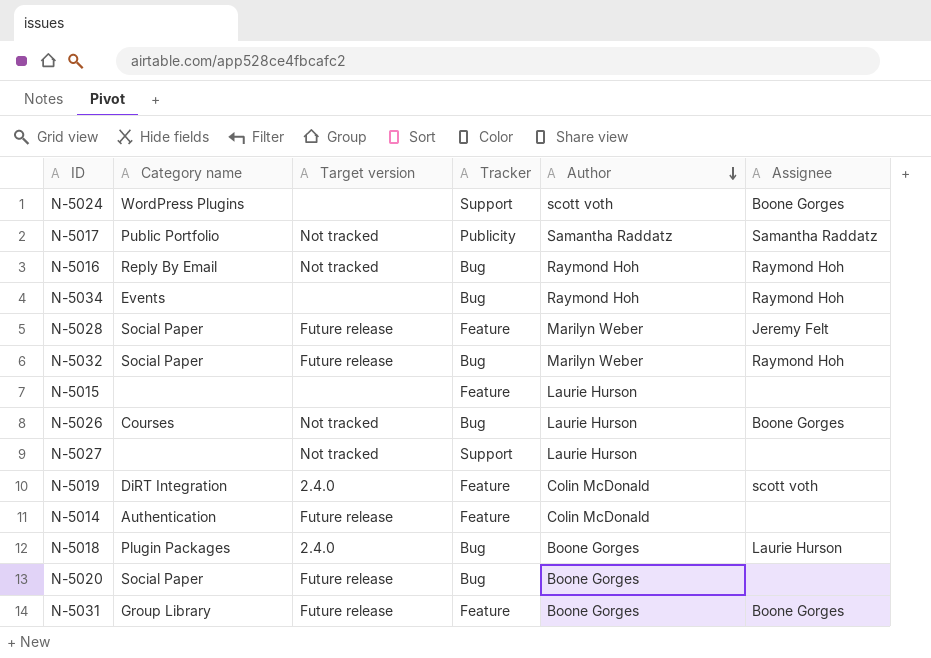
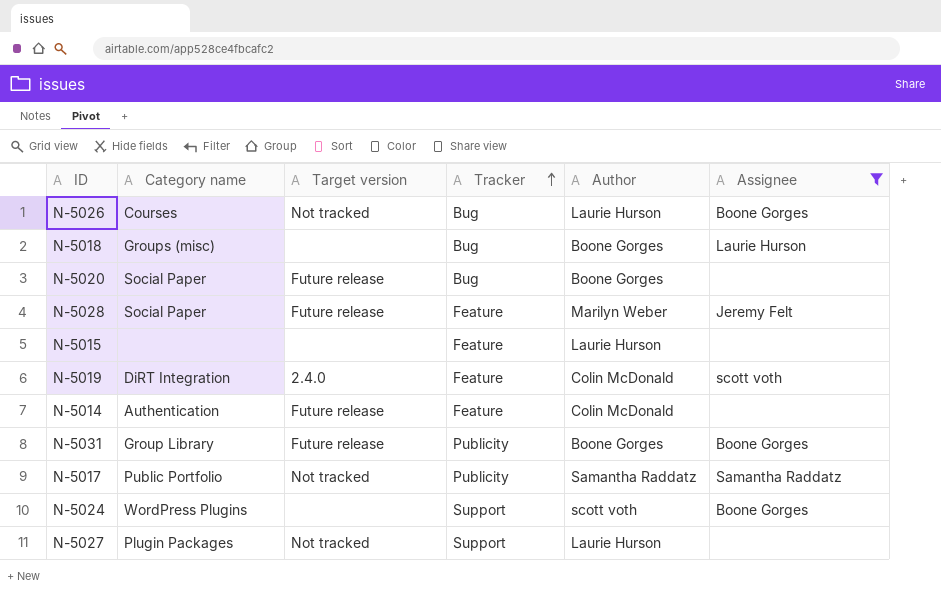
filter: none -> Assignee != Raymond Hoh
row order: Author descending -> Tracker ascending
N-5018 | Category name: Plugin Packages -> Groups (misc)
N-5018 | Target version: 2.4.0 -> none
N-5031 | Tracker: Feature -> Publicity
N-5027 | Category name: none -> Plugin Packages

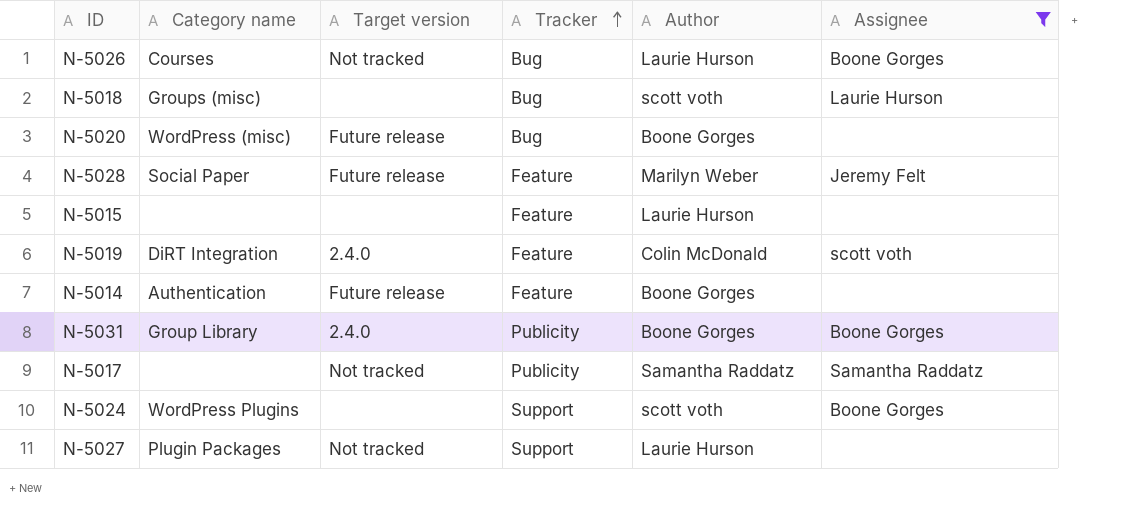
N-5018 | Author: Boone Gorges -> scott voth
N-5020 | Category name: Social Paper -> WordPress (misc)
N-5014 | Author: Colin McDonald -> Boone Gorges
N-5031 | Target version: Future release -> 2.4.0
N-5017 | Category name: Public Portfolio -> none

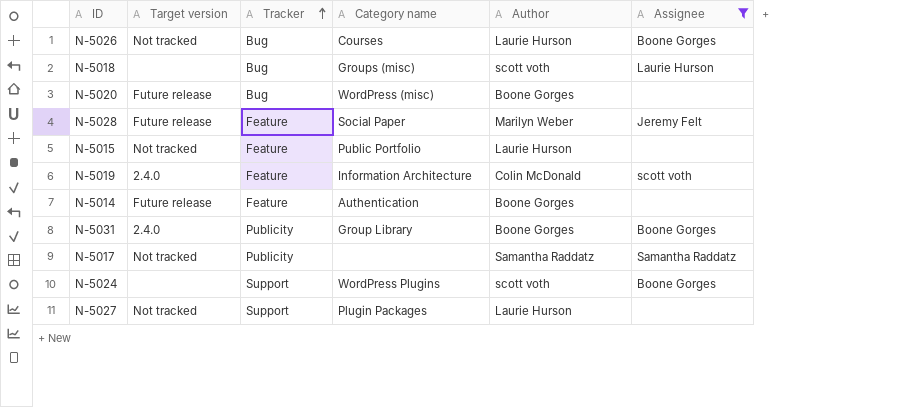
column Category name | position: 2 -> 4
N-5015 | Target version: none -> Not tracked
N-5015 | Category name: none -> Public Portfolio
N-5019 | Category name: DiRT Integration -> Information Architecture

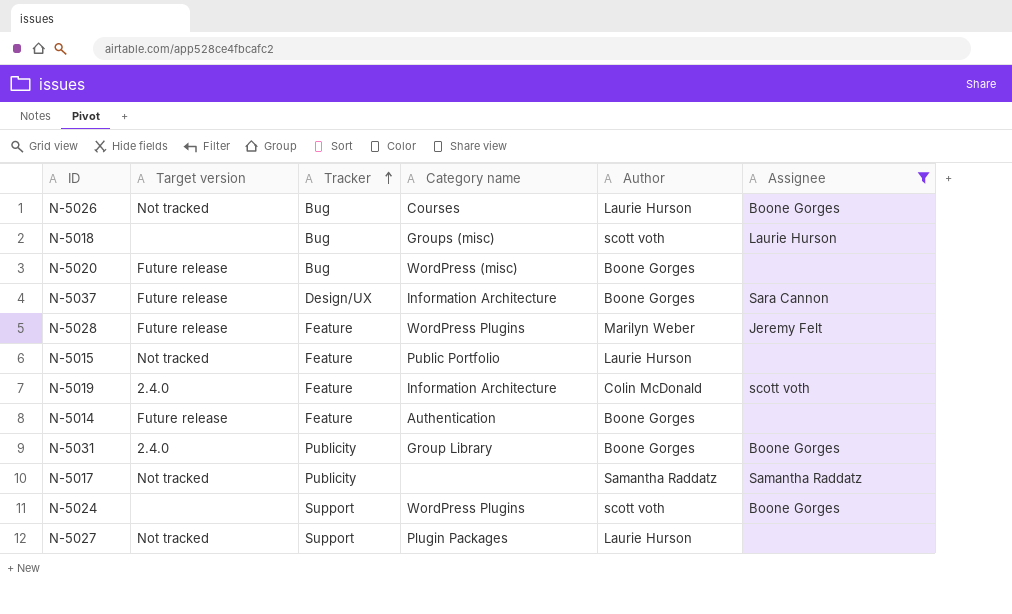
row N-5037: none -> Future release | Design/UX | Information Architecture | Boone Gorges | Sara Cannon
N-5028 | Category name: Social Paper -> WordPress Plugins

